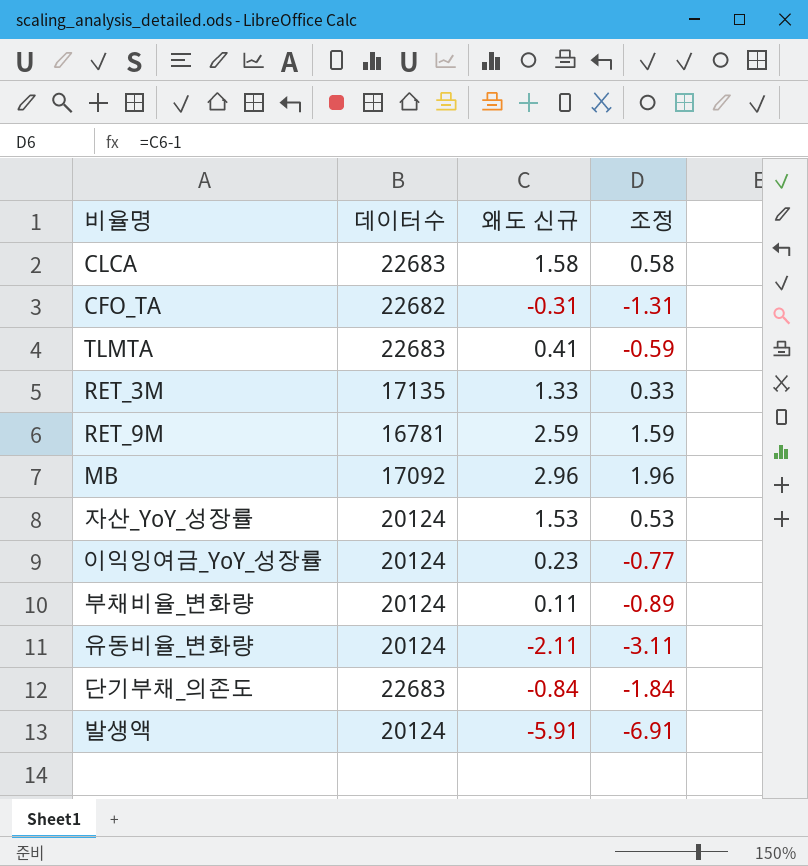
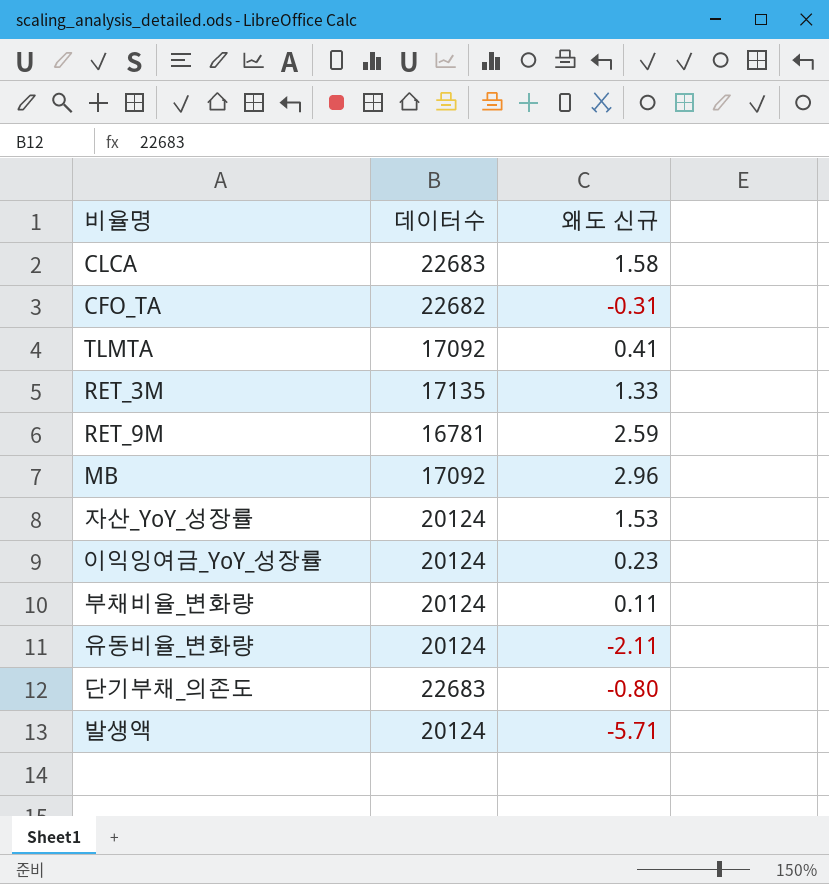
column 조정 | formula: [왜도 신규] - 1 -> none
TLMTA | 데이터수: 22683 -> 17092
단기부채_의존도 | 왜도 신규: -0.84 -> -0.80
발생액 | 왜도 신규: -5.91 -> -5.71

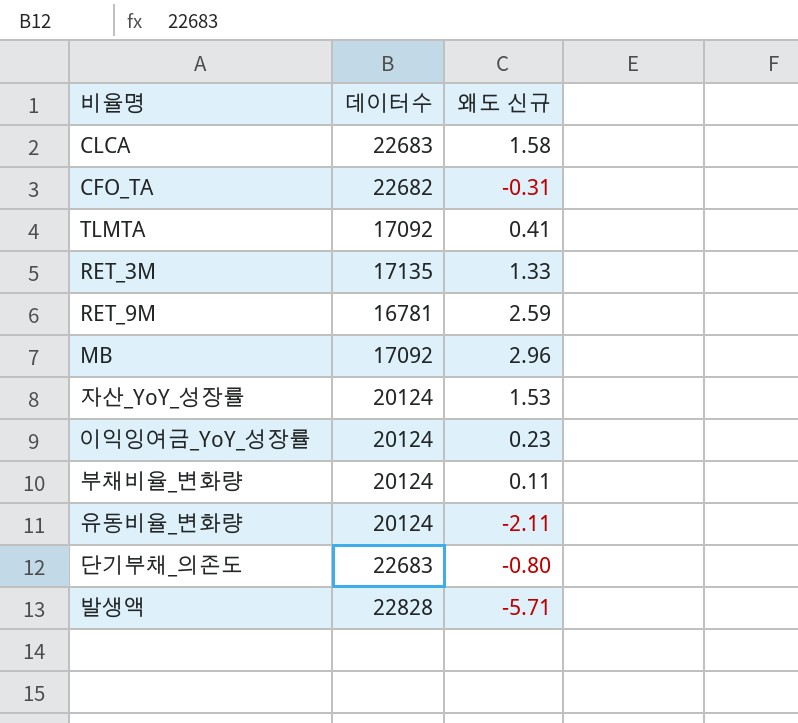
발생액 | 데이터수: 20124 -> 22828

